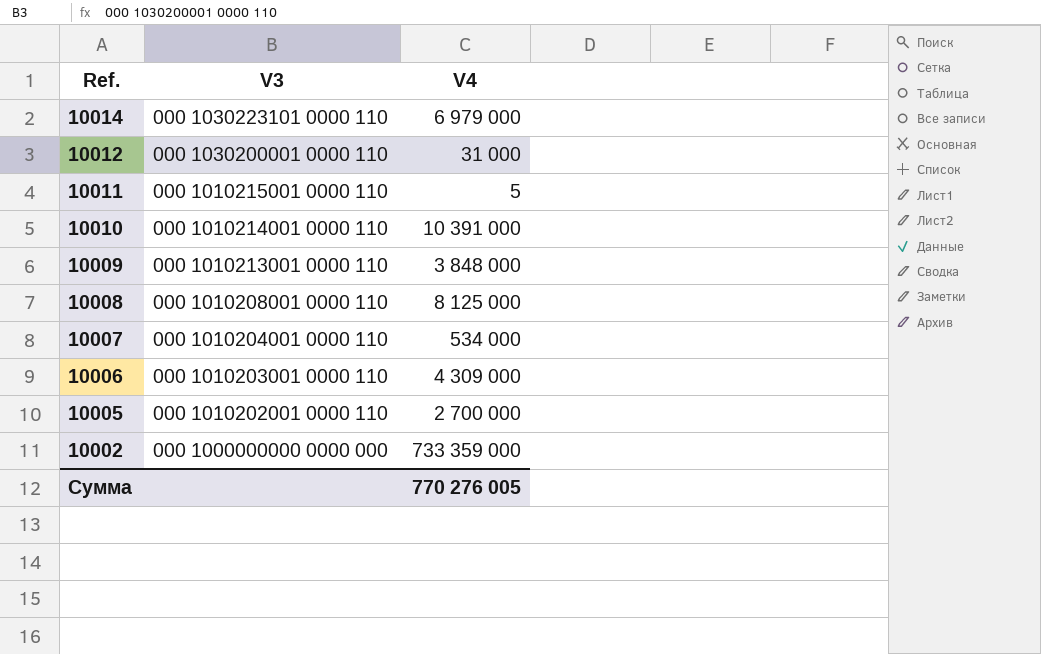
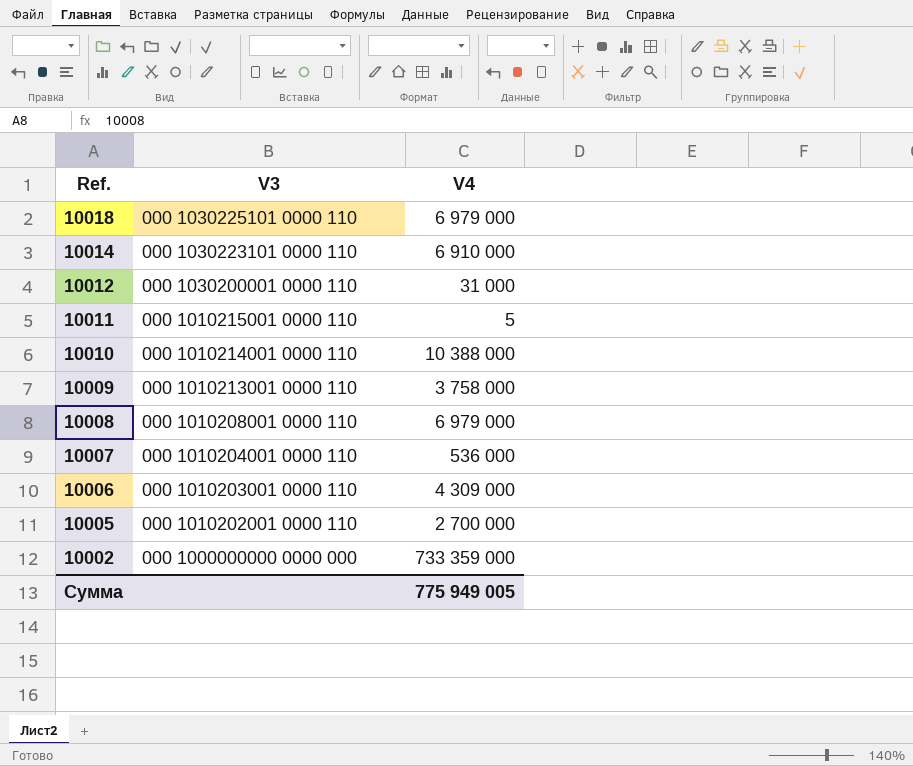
row 10018: none -> 000 1030225101 0000 110 | 6 979 000
10014 | V4: 6 979 000 -> 6 910 000
10010 | V4: 10 391 000 -> 10 388 000
10009 | V4: 3 848 000 -> 3 758 000
10008 | V4: 8 125 000 -> 6 979 000
10007 | V4: 534 000 -> 536 000
Сумма | V4: 770 276 005 -> 775 949 005

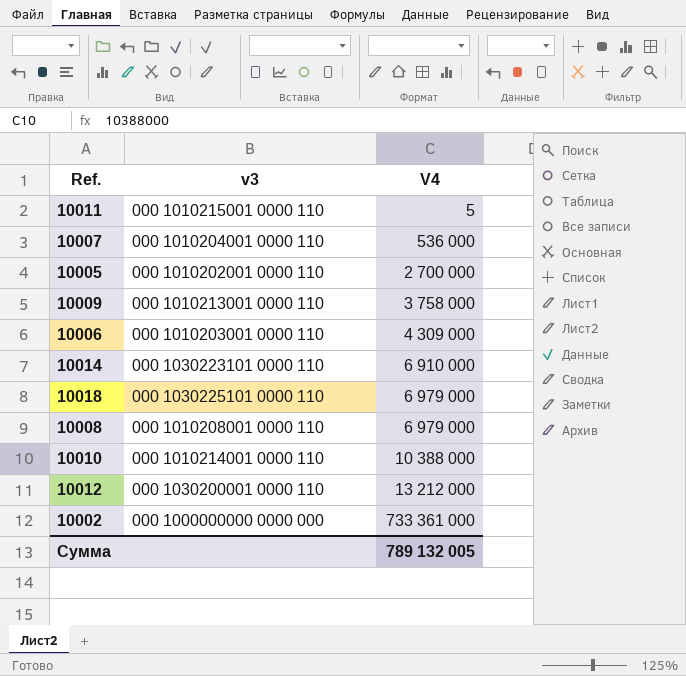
row order: Ref. descending -> V4 ascending
column name: V3 -> v3
10012 | V4: 31 000 -> 13 212 000
10002 | V4: 733 359 000 -> 733 361 000
Сумма | V4: 775 949 005 -> 789 132 005

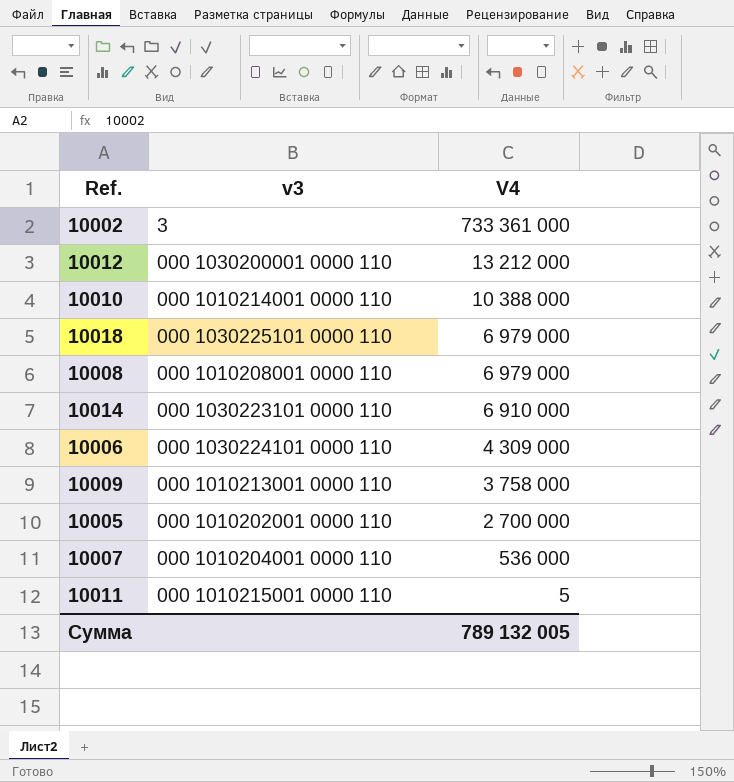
row order: V4 ascending -> V4 descending
10002 | v3: 000 1000000000 0000 000 -> 3
10006 | v3: 000 1010203001 0000 110 -> 000 1030224101 0000 110

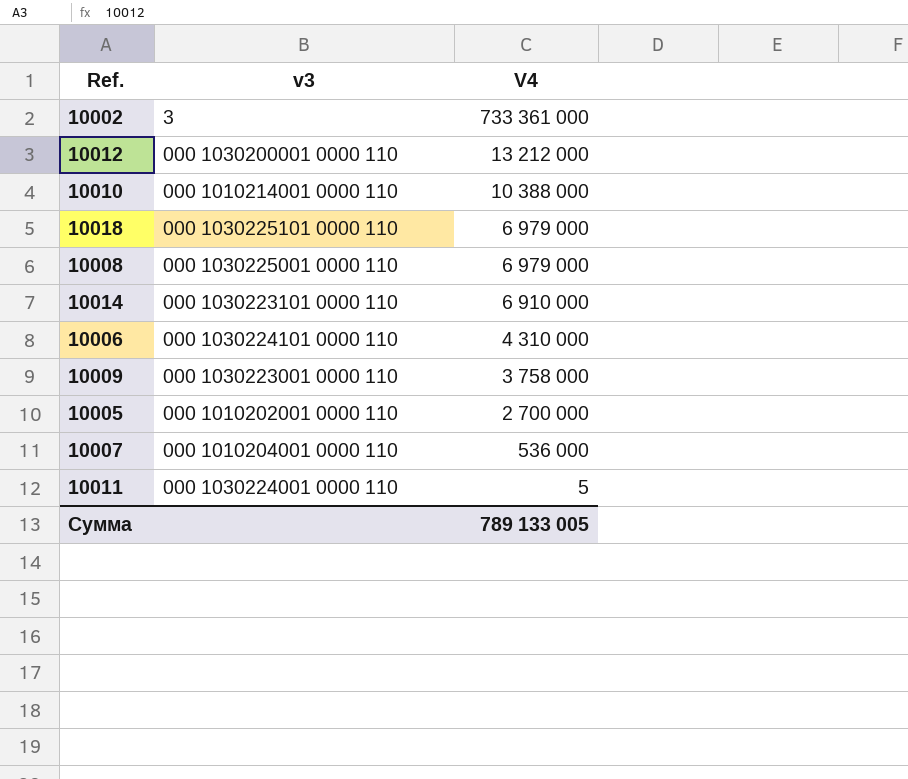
10008 | v3: 000 1010208001 0000 110 -> 000 1030225001 0000 110
10006 | V4: 4 309 000 -> 4 310 000
10009 | v3: 000 1010213001 0000 110 -> 000 1030223001 0000 110
10011 | v3: 000 1010215001 0000 110 -> 000 1030224001 0000 110
Сумма | V4: 789 132 005 -> 789 133 005

